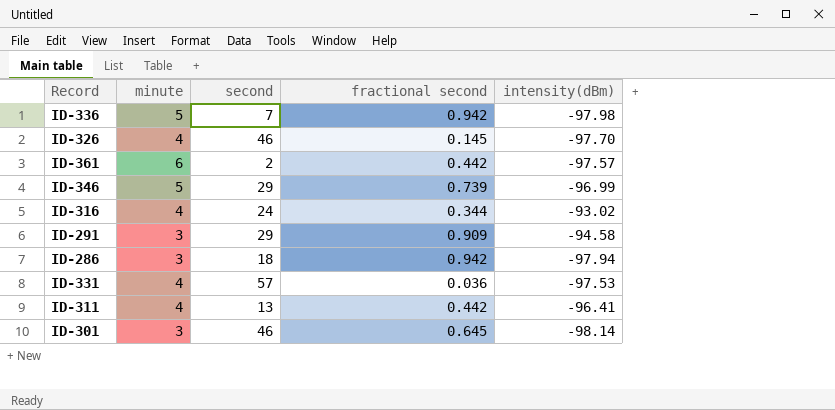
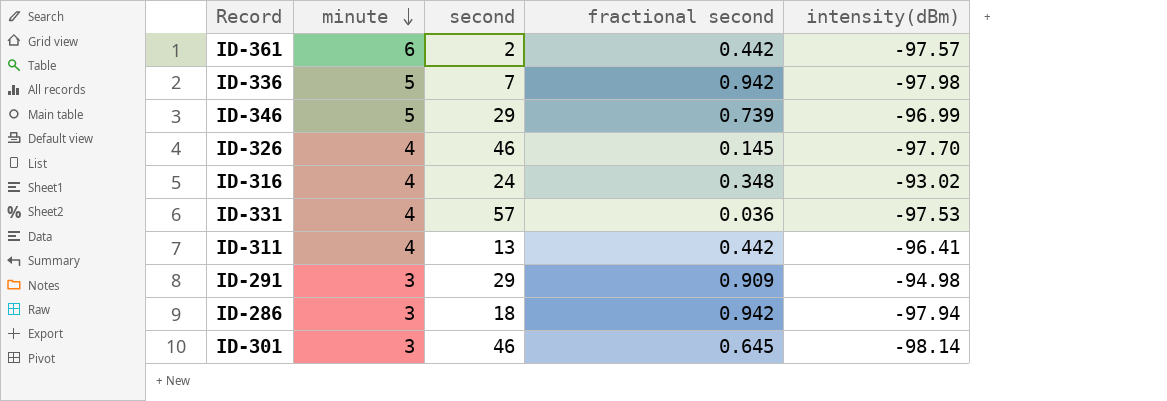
row order: none -> minute descending
ID-316 | fractional second: 0.344 -> 0.348
ID-291 | intensity(dBm): -94.58 -> -94.98

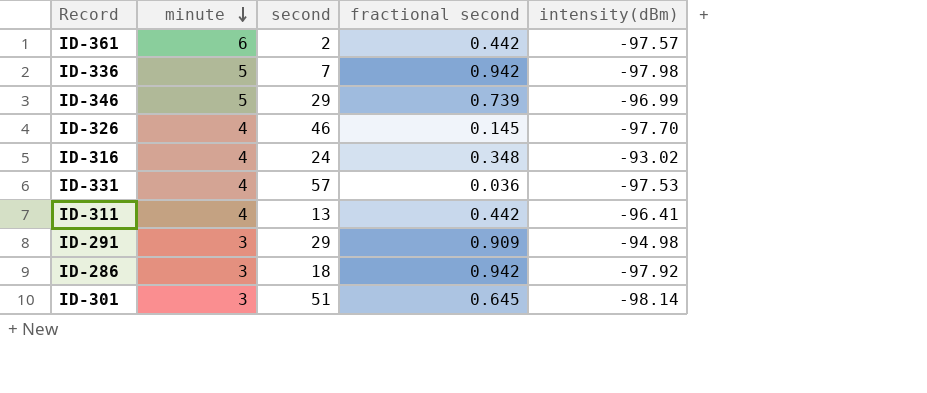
ID-286 | intensity(dBm): -97.94 -> -97.92
ID-301 | second: 46 -> 51

